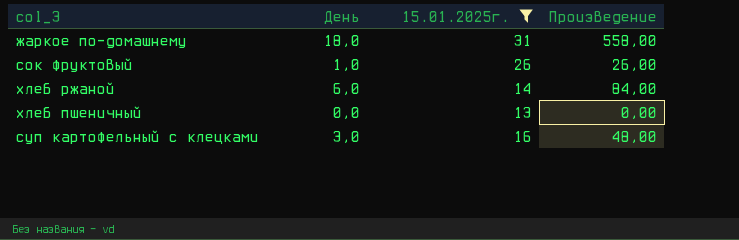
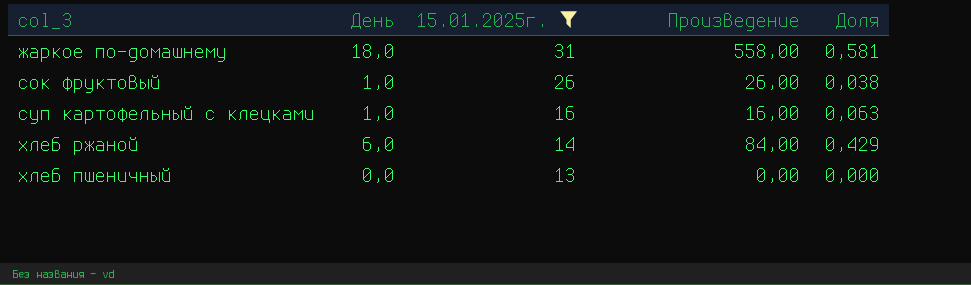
row order: none -> 15.01.2025г. descending
column Доля | formula: none -> [День] / [15.01.2025г.]
суп картофельный с клецками | День: 3,0 -> 1,0
суп картофельный с клецками | Произведение: 48,00 -> 16,00

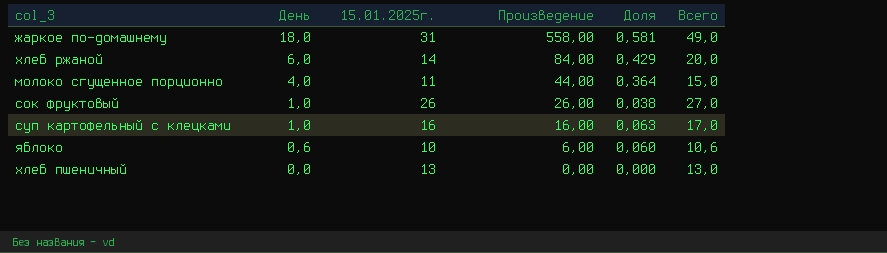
filter: 15.01.2025г. >= 13 -> none
row order: 15.01.2025г. descending -> День descending
column Всего | formula: none -> [День] + [15.01.2025г.]

